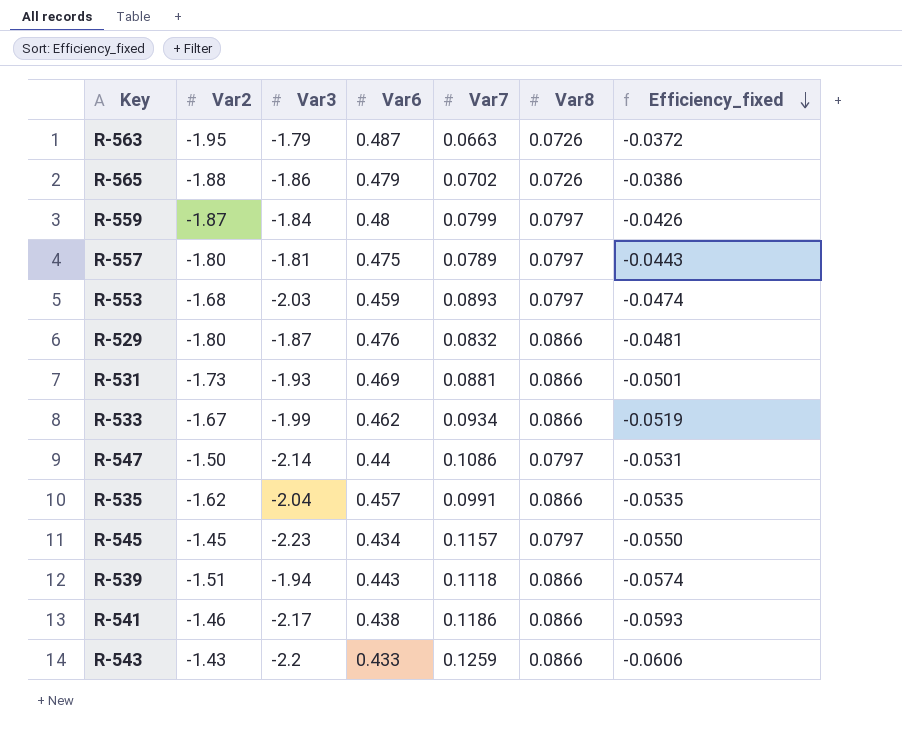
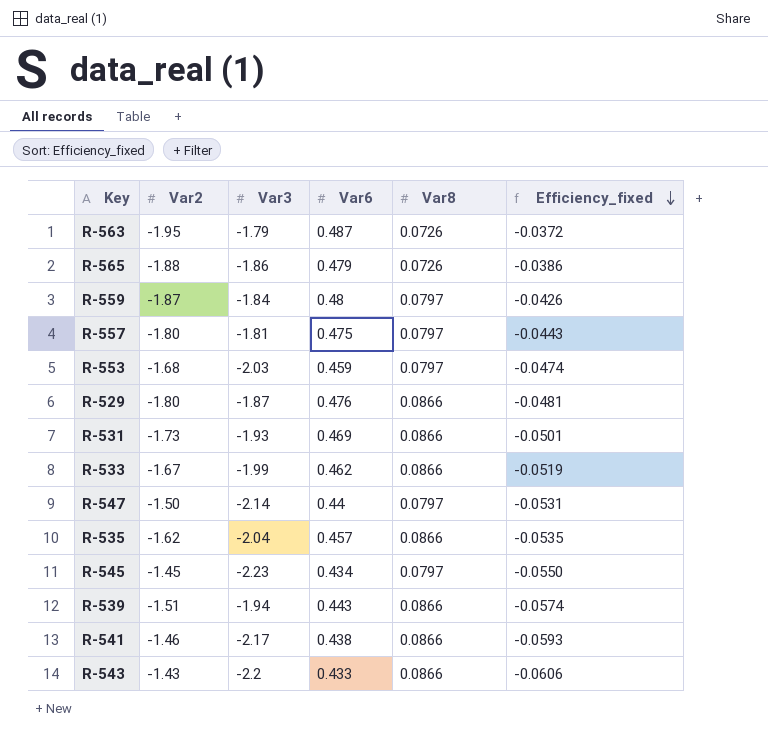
column Var7 | position: 5 -> none

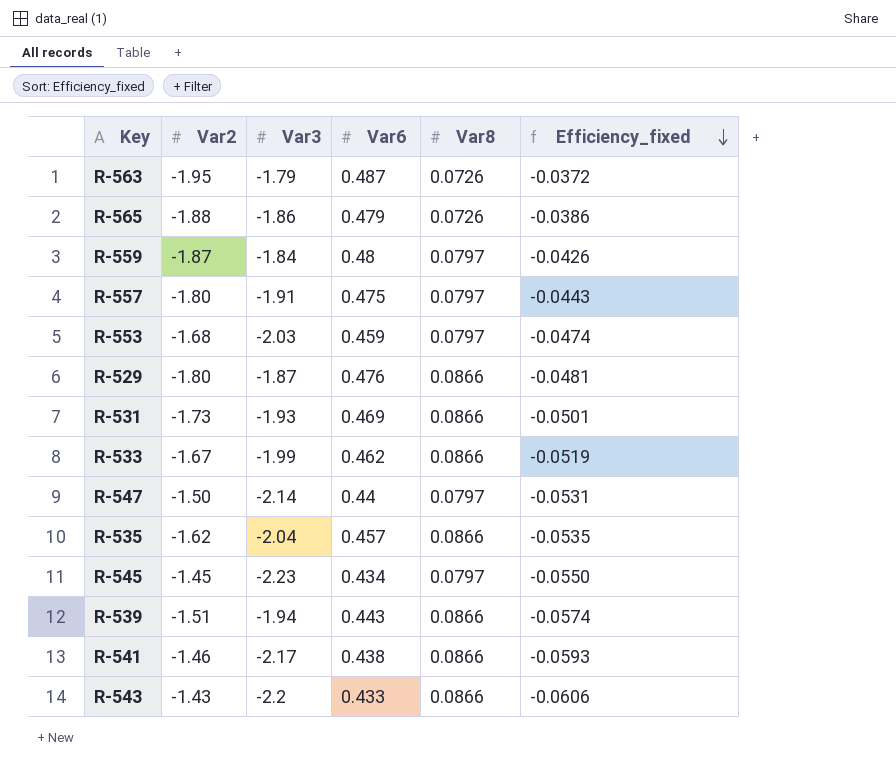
R-557 | Var3: -1.81 -> -1.91

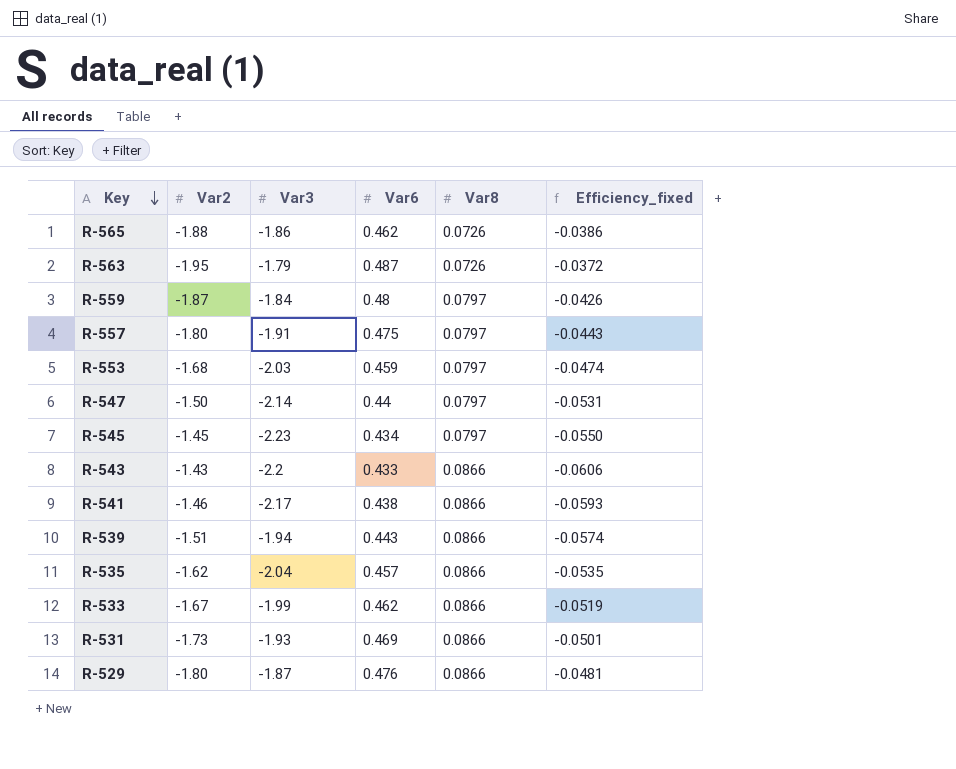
row order: Efficiency_fixed descending -> Key descending
R-565 | Var6: 0.479 -> 0.462

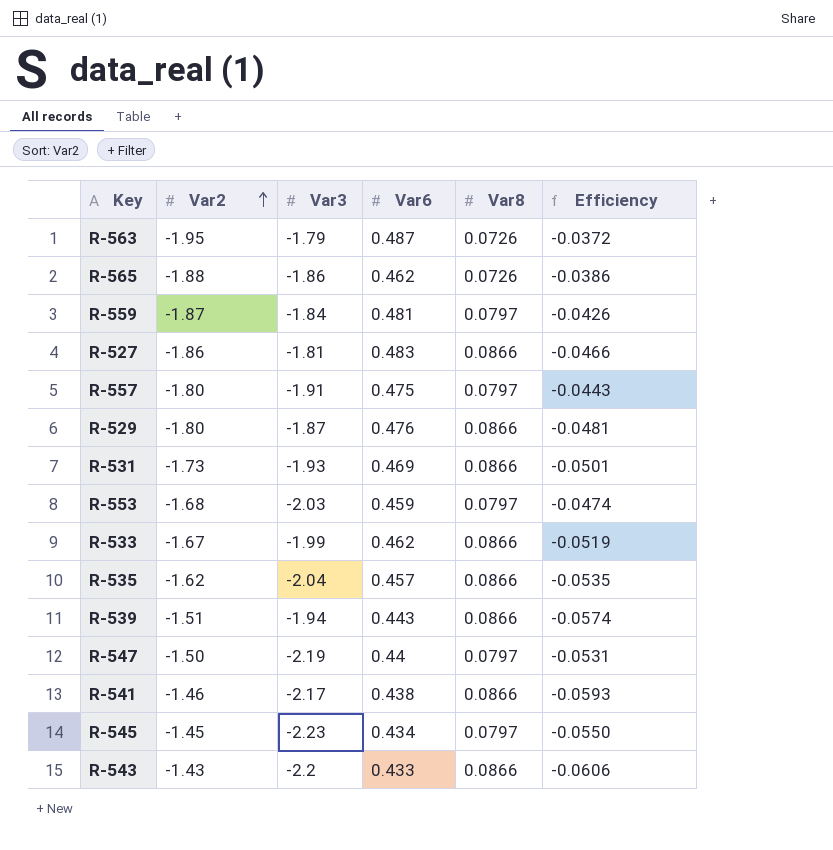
row order: Key descending -> Var2 ascending
column name: Efficiency_fixed -> Efficiency
R-559 | Var6: 0.48 -> 0.481
row R-527: none -> -1.86 | -1.81 | 0.483 | 0.0866 | -0.0466
R-547 | Var3: -2.14 -> -2.19

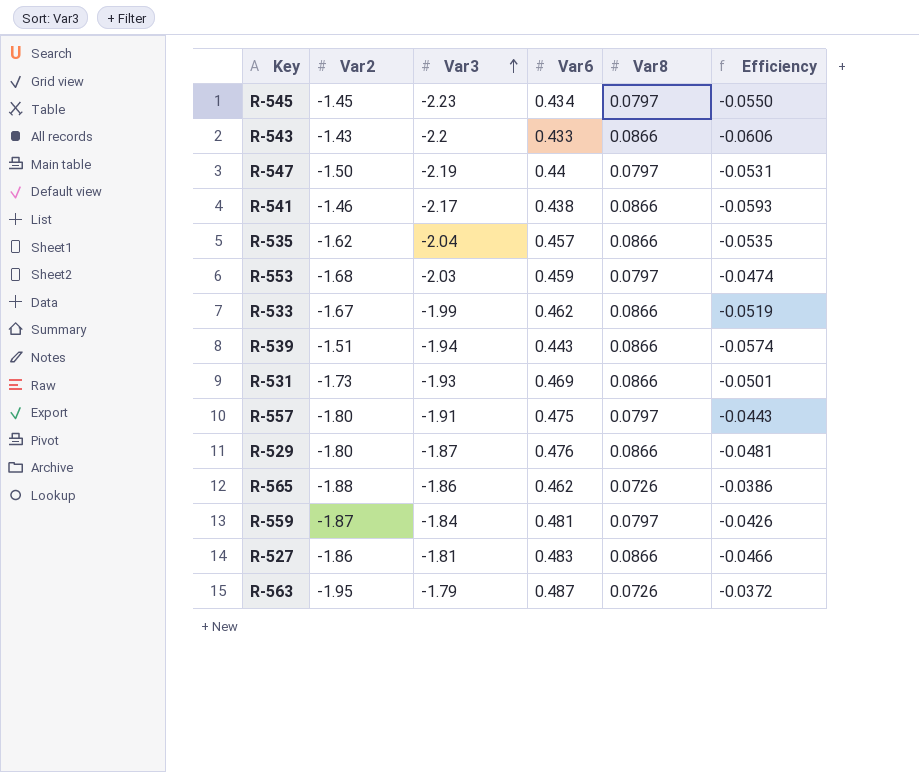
row order: Var2 ascending -> Var3 ascending

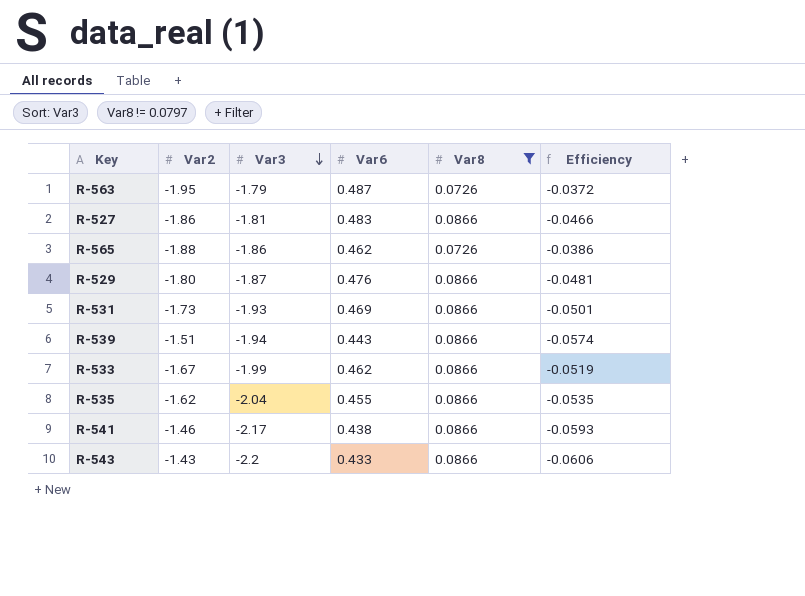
filter: none -> Var8 != 0.0797
row order: Var3 ascending -> Var3 descending
R-535 | Var6: 0.457 -> 0.455

